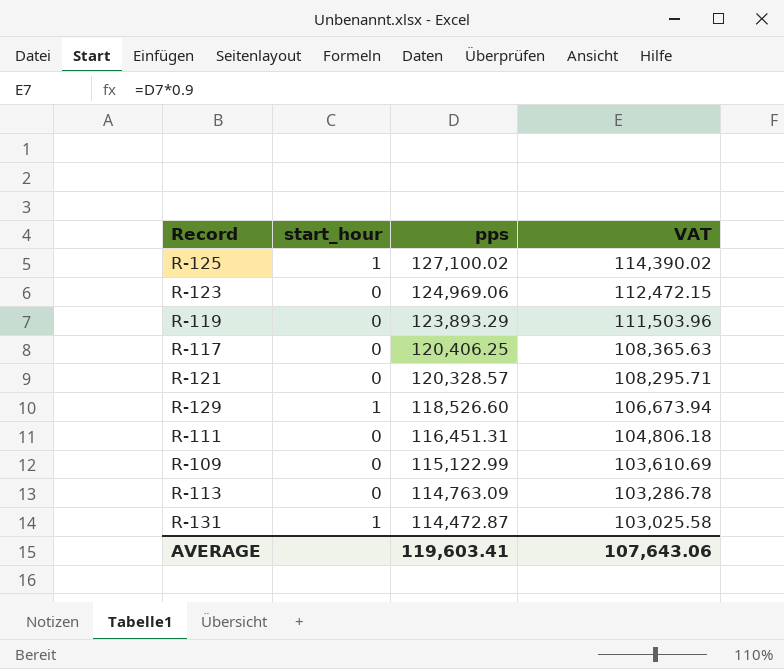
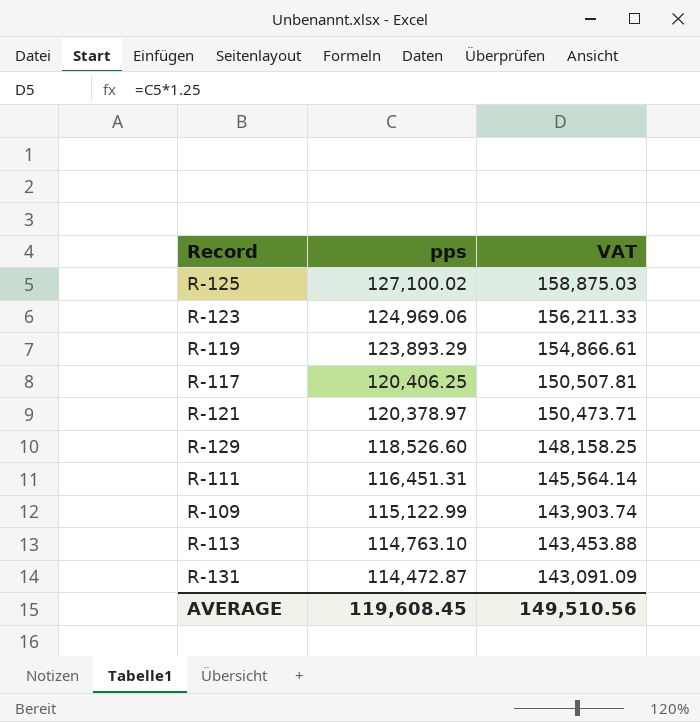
column start_hour | position: 2 -> none
column VAT | formula: [pps] * 0.9 -> [pps] * 1.25
R-121 | pps: 120,328.57 -> 120,378.97
R-113 | pps: 114,763.09 -> 114,763.10
AVERAGE | pps: 119,603.41 -> 119,608.45
AVERAGE | VAT: 107,643.06 -> 149,510.56

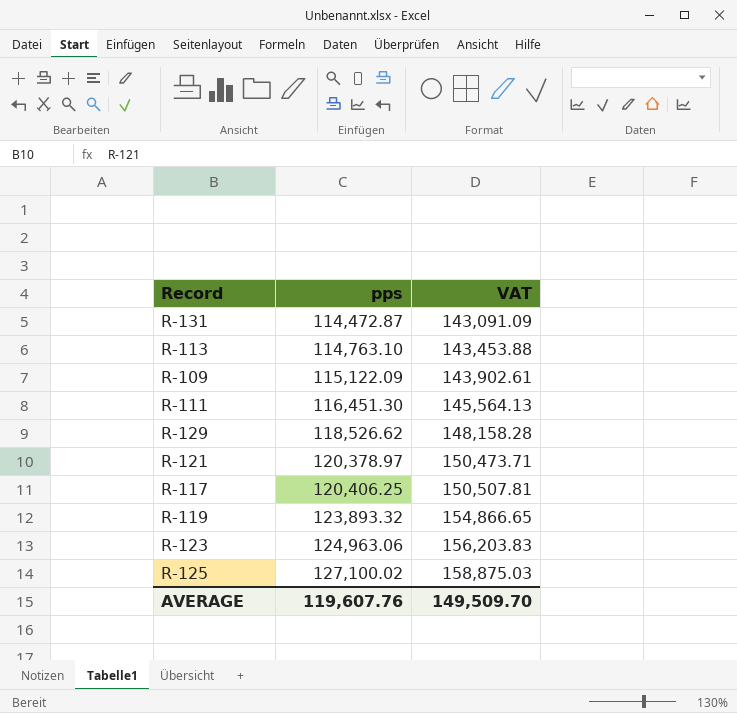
row order: pps descending -> pps ascending
R-109 | pps: 115,122.99 -> 115,122.09
R-109 | VAT: 143,903.74 -> 143,902.61
R-111 | pps: 116,451.31 -> 116,451.30
R-111 | VAT: 145,564.14 -> 145,564.13
R-129 | pps: 118,526.60 -> 118,526.62
R-129 | VAT: 148,158.25 -> 148,158.28
R-119 | pps: 123,893.29 -> 123,893.32
R-119 | VAT: 154,866.61 -> 154,866.65
R-123 | pps: 124,969.06 -> 124,963.06
R-123 | VAT: 156,211.33 -> 156,203.83
AVERAGE | pps: 119,608.45 -> 119,607.76
AVERAGE | VAT: 149,510.56 -> 149,509.70

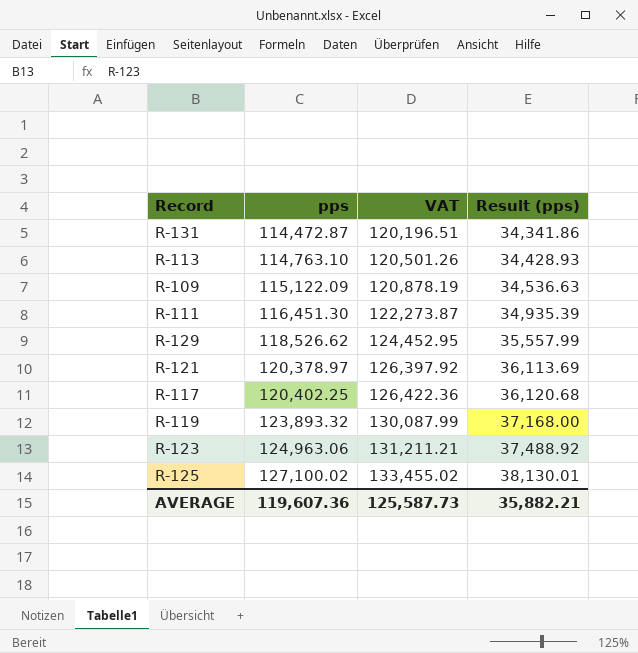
column VAT | formula: [pps] * 1.25 -> [pps] * 1.05
column Result (pps) | formula: none -> [pps] * 0.3
R-117 | pps: 120,406.25 -> 120,402.25
AVERAGE | pps: 119,607.76 -> 119,607.36
AVERAGE | VAT: 149,509.70 -> 125,587.73

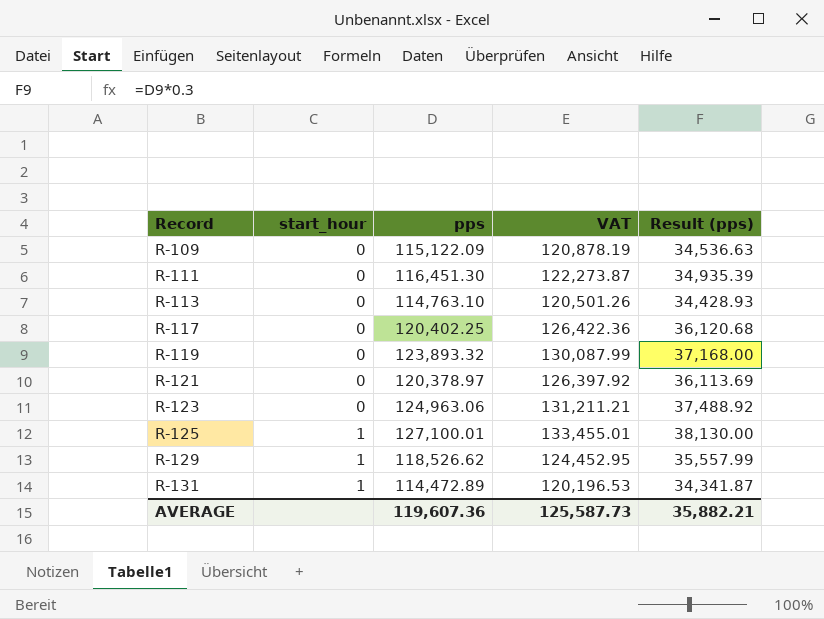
row order: pps ascending -> Record ascending
column start_hour | position: none -> 2
R-125 | pps: 127,100.02 -> 127,100.01
R-125 | VAT: 133,455.02 -> 133,455.01
R-125 | Result (pps): 38,130.01 -> 38,130.00
R-131 | pps: 114,472.87 -> 114,472.89
R-131 | VAT: 120,196.51 -> 120,196.53
R-131 | Result (pps): 34,341.86 -> 34,341.87

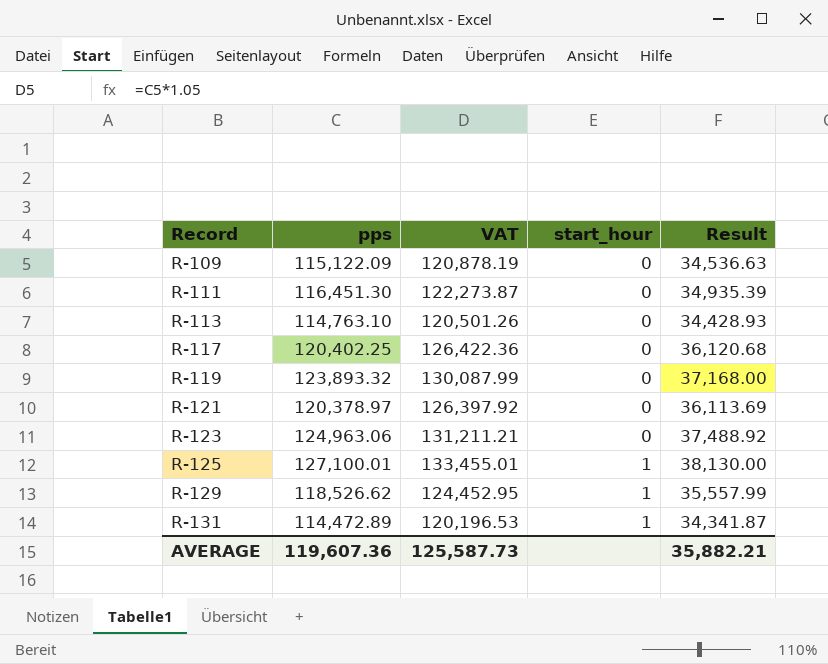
column start_hour | position: 2 -> 4
column name: Result (pps) -> Result

